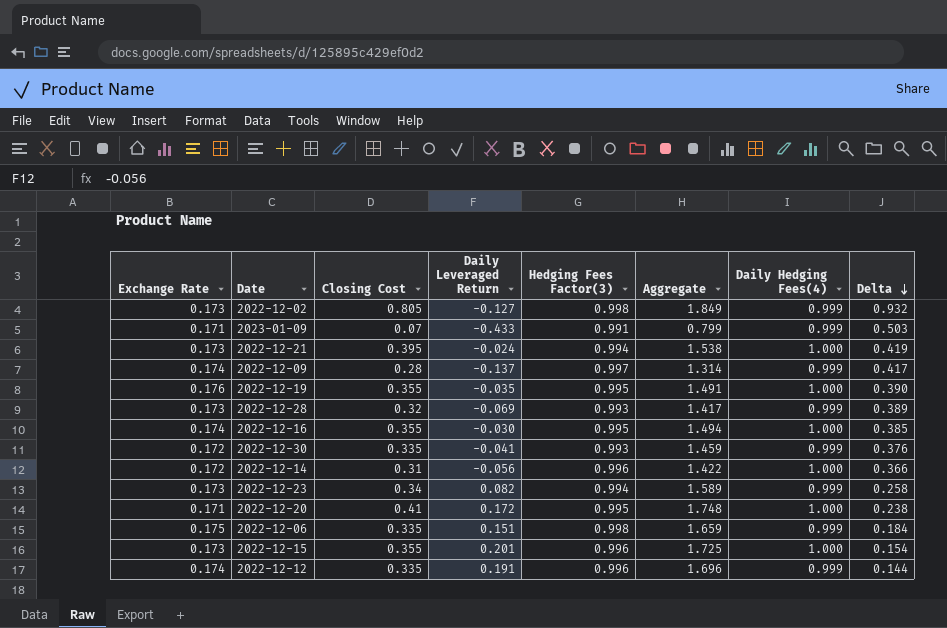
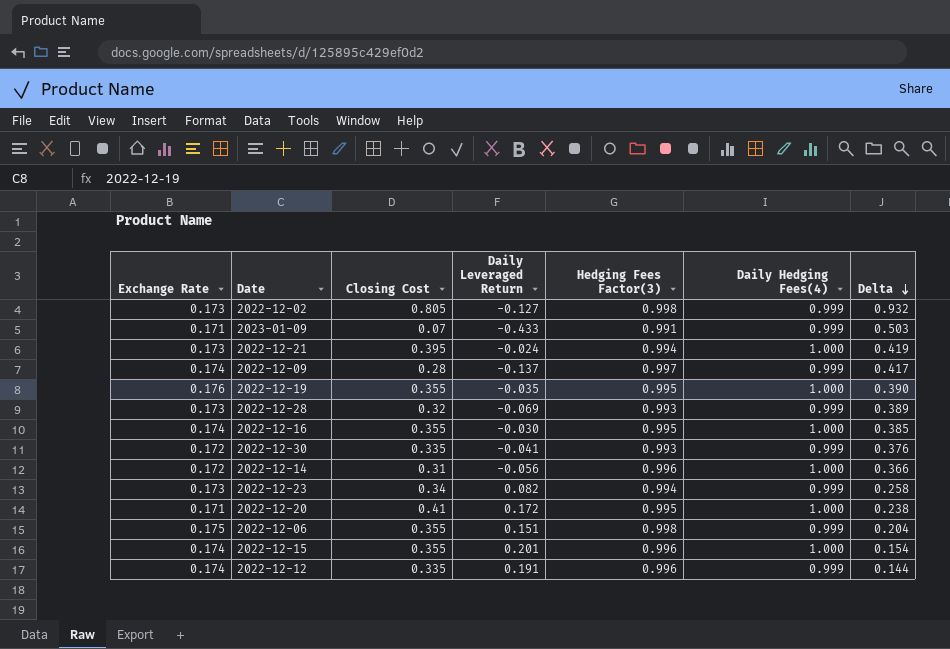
column Aggregate | formula: [Exchange Rate] + [Closing Cost] + [Daily Leveraged Return] + [Hedging Fees Factor(3)] -> none
2022-12-06 | Closing Cost: 0.335 -> 0.355
2022-12-06 | Delta: 0.184 -> 0.204
2022-12-15 | Exchange Rate: 0.173 -> 0.174

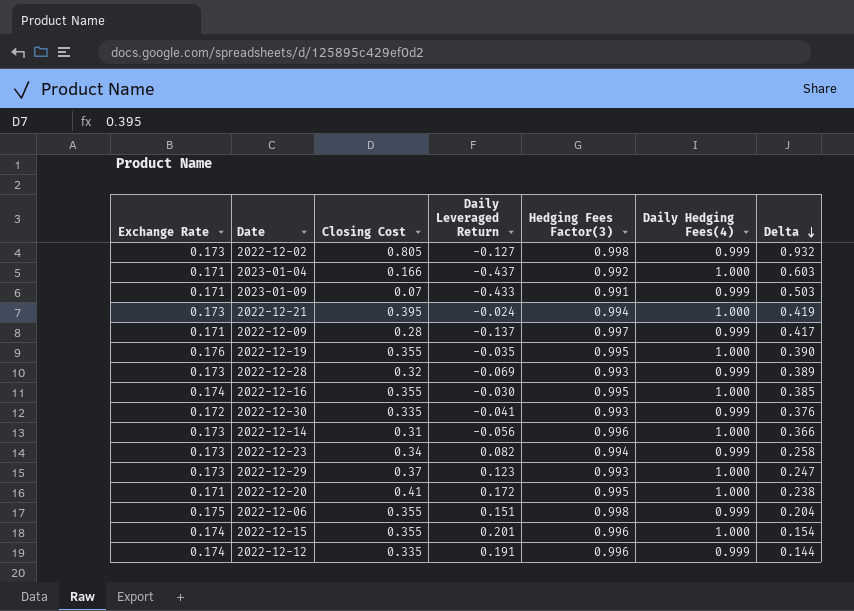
row 2023-01-04: none -> 0.171 | 0.166 | -0.437 | 0.992 | 1.000 | 0.603
2022-12-09 | Exchange Rate: 0.174 -> 0.171
2022-12-14 | Exchange Rate: 0.172 -> 0.173
row 2022-12-29: none -> 0.173 | 0.37 | 0.123 | 0.993 | 1.000 | 0.247

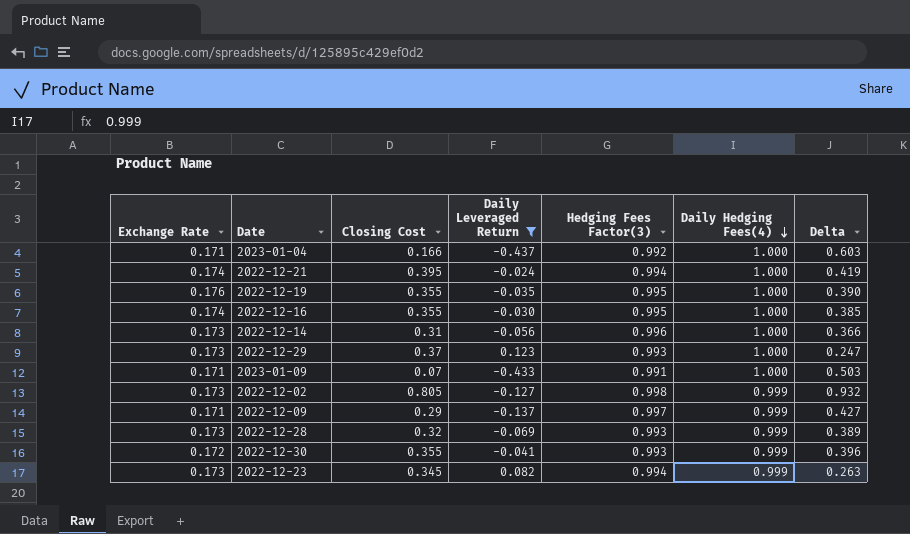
filter: none -> Daily Leveraged Return <= 0.123
row order: Delta descending -> Daily Hedging Fees(4) descending
2022-12-21 | Exchange Rate: 0.173 -> 0.174
2023-01-09 | Daily Hedging Fees(4): 0.999 -> 1.000
2022-12-09 | Closing Cost: 0.28 -> 0.29
2022-12-09 | Delta: 0.417 -> 0.427
2022-12-30 | Closing Cost: 0.335 -> 0.355
2022-12-30 | Delta: 0.376 -> 0.396
2022-12-23 | Closing Cost: 0.34 -> 0.345
2022-12-23 | Delta: 0.258 -> 0.263

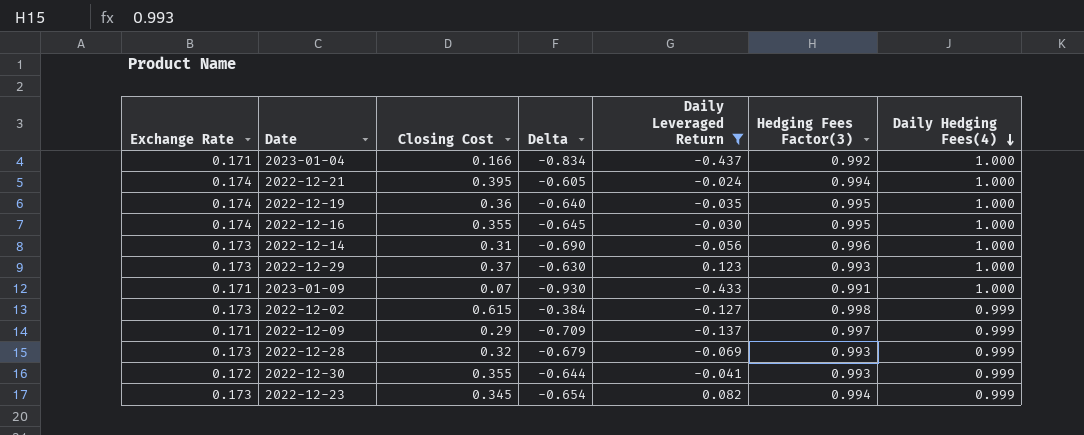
column Delta | formula: [Closing Cost] - [Daily Leveraged Return] -> [Closing Cost] - [Daily Hedging Fees(4)]
column Delta | position: 7 -> 4
2022-12-19 | Exchange Rate: 0.176 -> 0.174
2022-12-19 | Closing Cost: 0.355 -> 0.36
2022-12-02 | Closing Cost: 0.805 -> 0.615

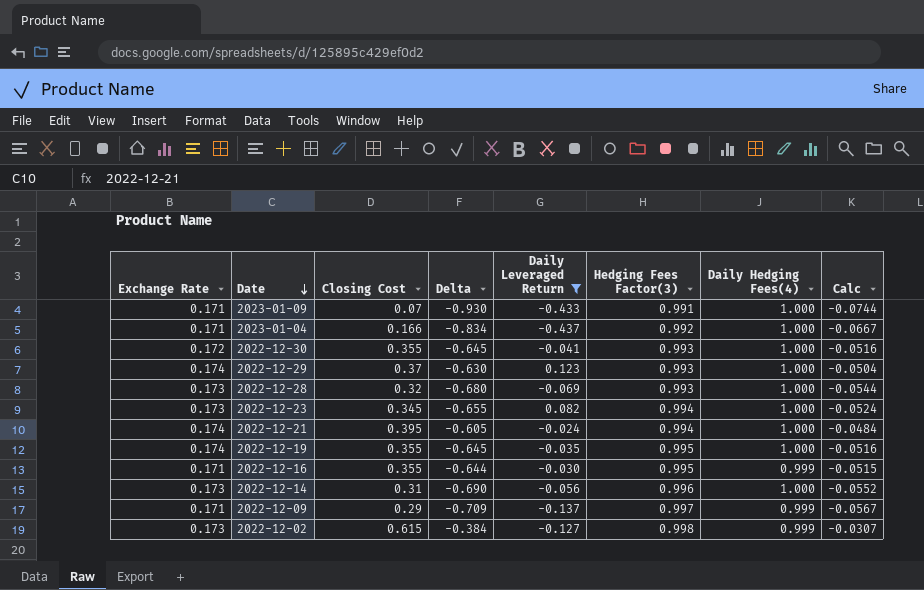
row order: Daily Hedging Fees(4) descending -> Date descending
column Calc | formula: none -> [Delta] * 0.08
2022-12-30 | Delta: -0.644 -> -0.645
2022-12-30 | Daily Hedging Fees(4): 0.999 -> 1.000
2022-12-29 | Exchange Rate: 0.173 -> 0.174
2022-12-28 | Delta: -0.679 -> -0.680
2022-12-28 | Daily Hedging Fees(4): 0.999 -> 1.000
2022-12-23 | Delta: -0.654 -> -0.655
2022-12-23 | Daily Hedging Fees(4): 0.999 -> 1.000
2022-12-19 | Closing Cost: 0.36 -> 0.355
2022-12-19 | Delta: -0.640 -> -0.645
2022-12-16 | Exchange Rate: 0.174 -> 0.171
2022-12-16 | Delta: -0.645 -> -0.644
2022-12-16 | Daily Hedging Fees(4): 1.000 -> 0.999

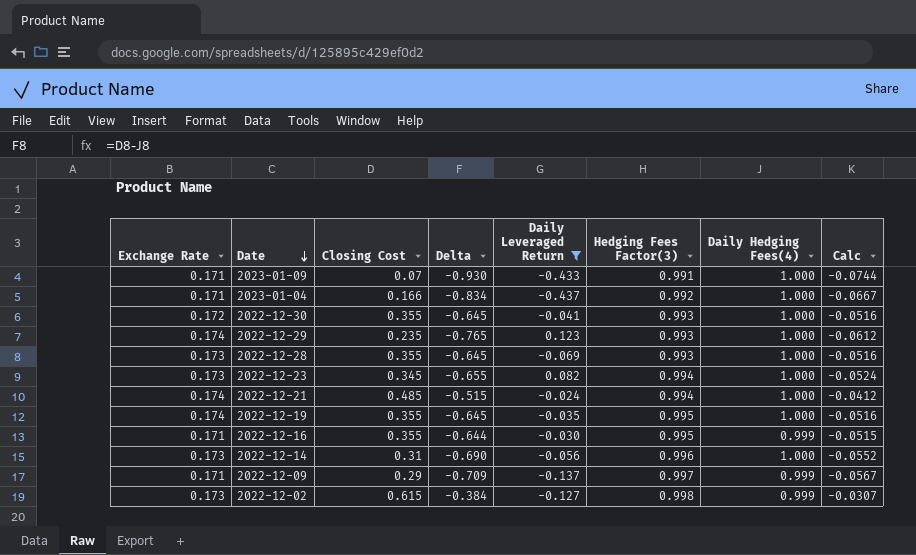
2022-12-29 | Closing Cost: 0.37 -> 0.235
2022-12-29 | Delta: -0.630 -> -0.765
2022-12-29 | Calc: -0.0504 -> -0.0612
2022-12-28 | Closing Cost: 0.32 -> 0.355
2022-12-28 | Delta: -0.680 -> -0.645
2022-12-28 | Calc: -0.0544 -> -0.0516
2022-12-21 | Closing Cost: 0.395 -> 0.485
2022-12-21 | Delta: -0.605 -> -0.515
2022-12-21 | Calc: -0.0484 -> -0.0412

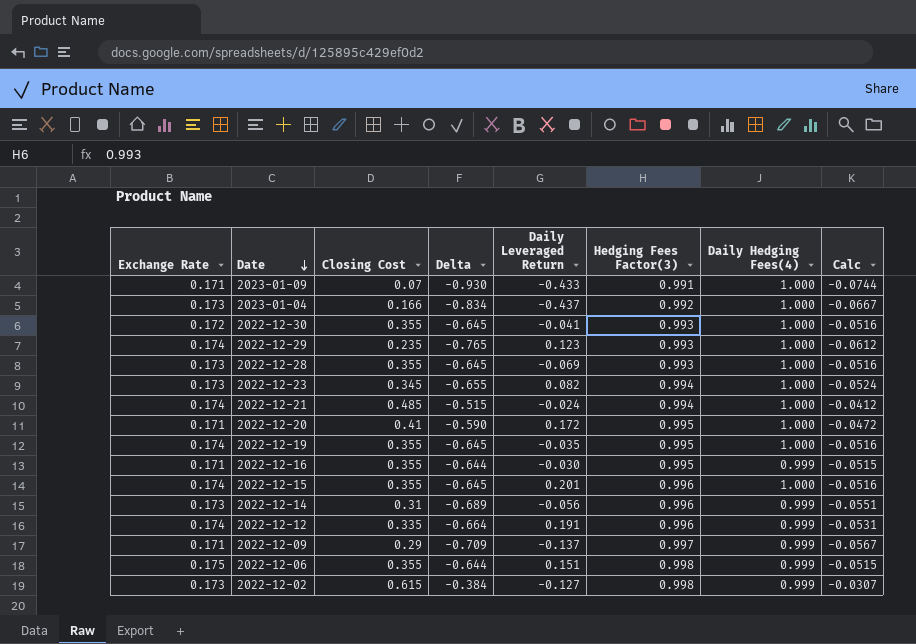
filter: Daily Leveraged Return <= 0.123 -> none
2023-01-04 | Exchange Rate: 0.171 -> 0.173
2022-12-14 | Delta: -0.690 -> -0.689
2022-12-14 | Daily Hedging Fees(4): 1.000 -> 0.999
2022-12-14 | Calc: -0.0552 -> -0.0551

